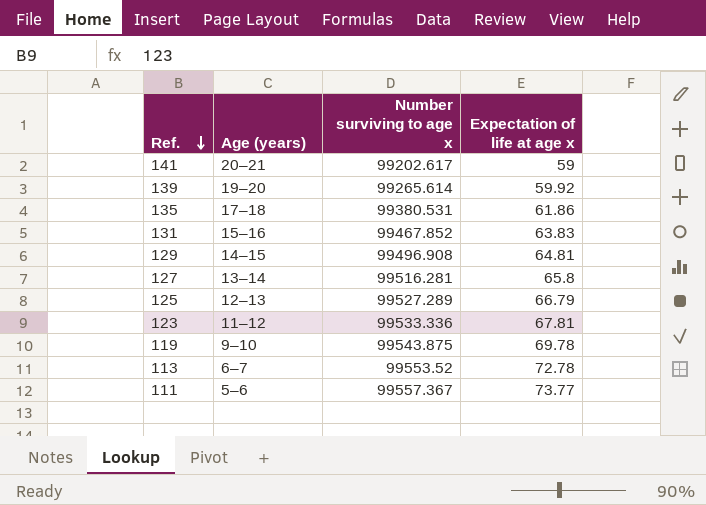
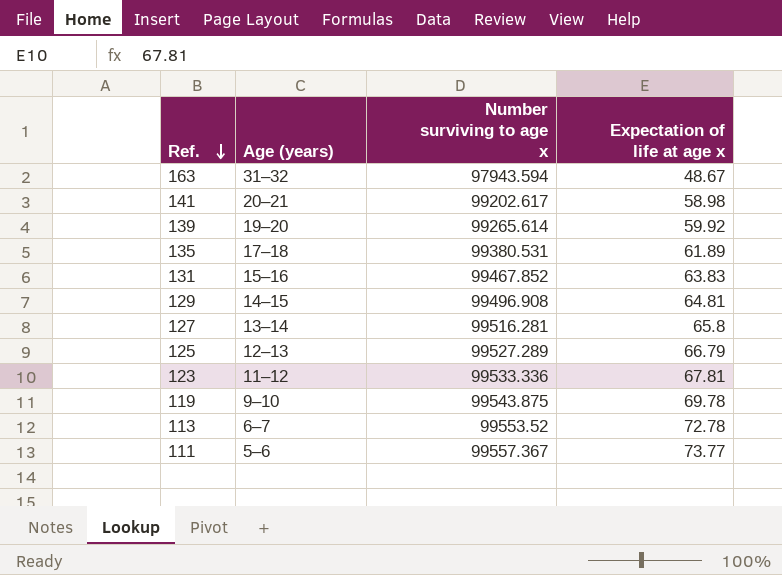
row 163: none -> 31–32 | 97943.594 | 48.67
141 | Expectation of life at age x: 59 -> 58.98
135 | Expectation of life at age x: 61.86 -> 61.89

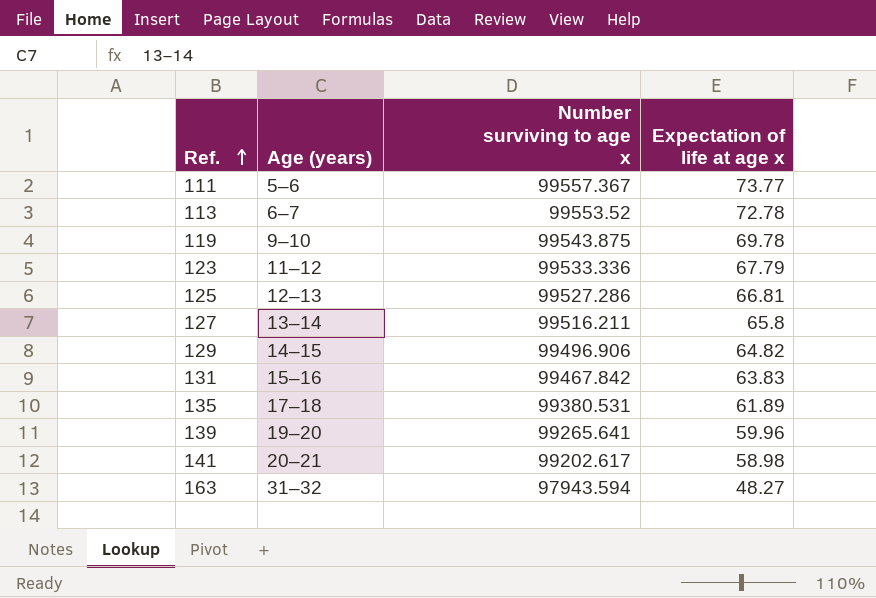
row order: Ref. descending -> Ref. ascending
123 | Expectation of life at age x: 67.81 -> 67.79
125 | Number surviving to age x: 99527.289 -> 99527.286
125 | Expectation of life at age x: 66.79 -> 66.81
127 | Number surviving to age x: 99516.281 -> 99516.211
129 | Number surviving to age x: 99496.908 -> 99496.906
129 | Expectation of life at age x: 64.81 -> 64.82
131 | Number surviving to age x: 99467.852 -> 99467.842
139 | Number surviving to age x: 99265.614 -> 99265.641
139 | Expectation of life at age x: 59.92 -> 59.96
163 | Expectation of life at age x: 48.67 -> 48.27

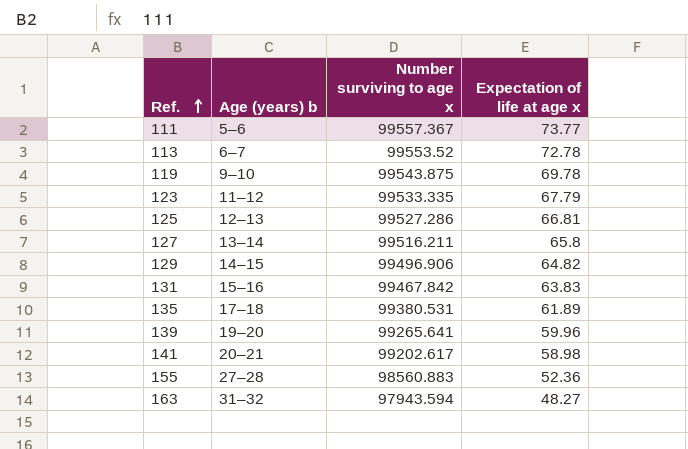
column name: Age (years) -> Age (years) b
123 | Number surviving to age x: 99533.336 -> 99533.335
row 155: none -> 27–28 | 98560.883 | 52.36

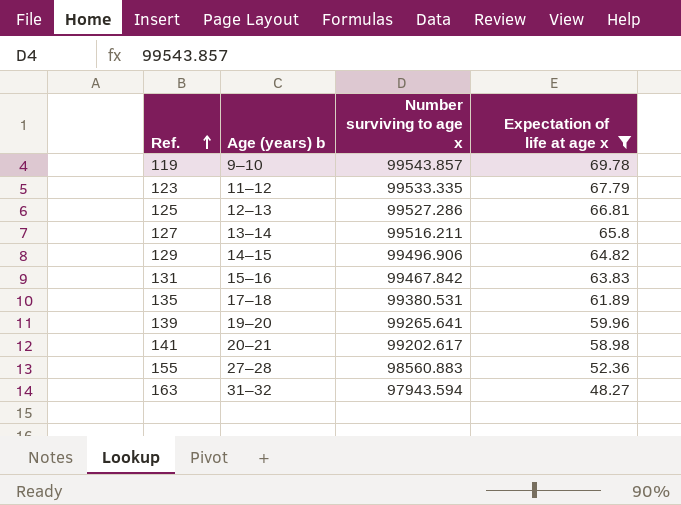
filter: none -> Expectation of life at age x <= 69.78
119 | Number surviving to age x: 99543.875 -> 99543.857

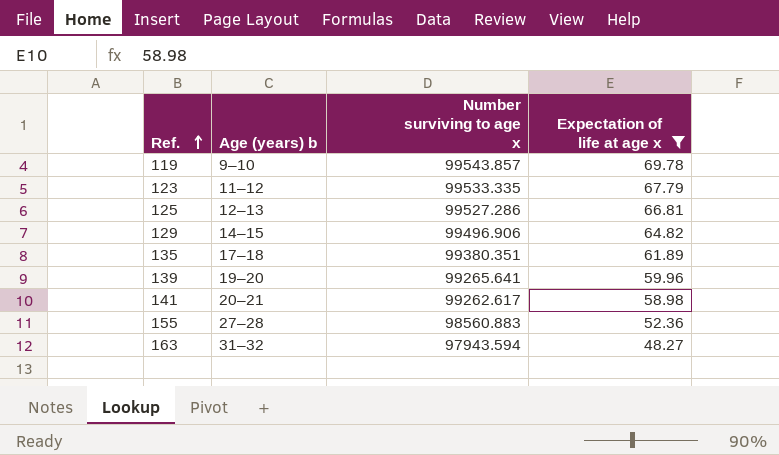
row 127: 13–14 | 99516.211 | 65.8 -> none
row 131: 15–16 | 99467.842 | 63.83 -> none
135 | Number surviving to age x: 99380.531 -> 99380.351
141 | Number surviving to age x: 99202.617 -> 99262.617

